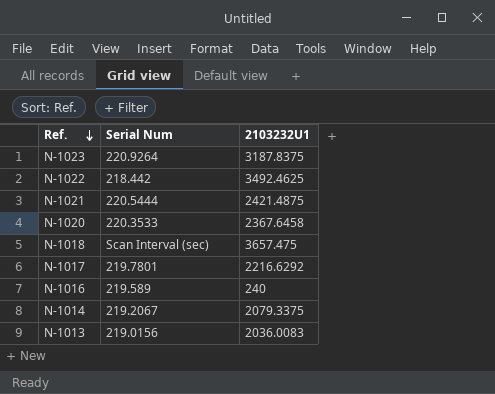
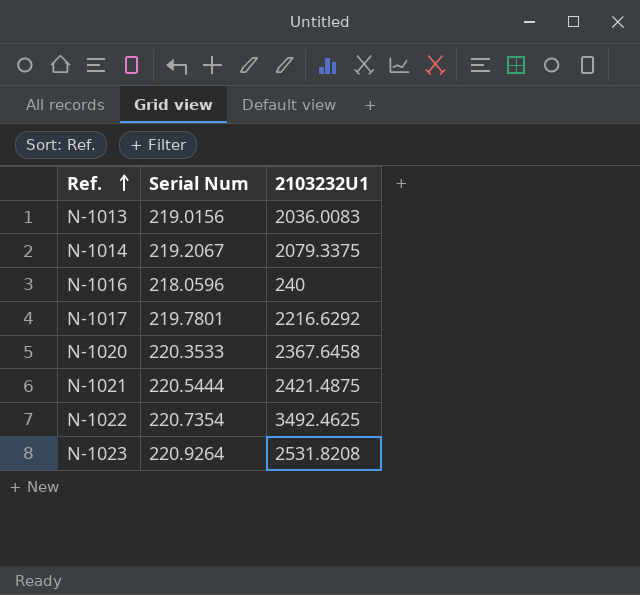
row order: Ref. descending -> Ref. ascending
row N-1018: Scan Interval (sec) | 3657.475 -> none
N-1016 | Serial Num: 219.589 -> 218.0596
N-1022 | Serial Num: 218.442 -> 220.7354
N-1023 | 2103232U1: 3187.8375 -> 2531.8208

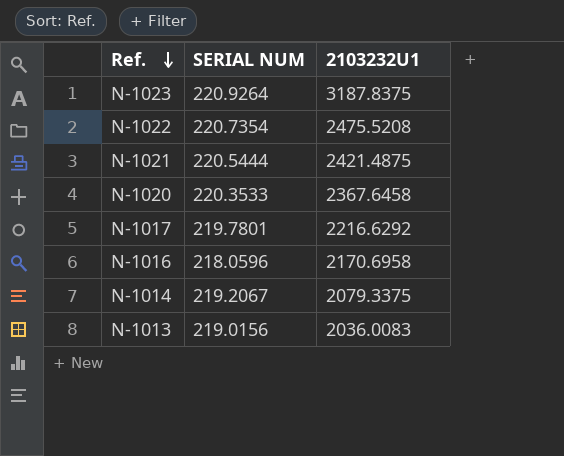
row order: Ref. ascending -> Ref. descending
column name: Serial Num -> SERIAL NUM
N-1023 | 2103232U1: 2531.8208 -> 3187.8375
N-1022 | 2103232U1: 3492.4625 -> 2475.5208
N-1016 | 2103232U1: 240 -> 2170.6958

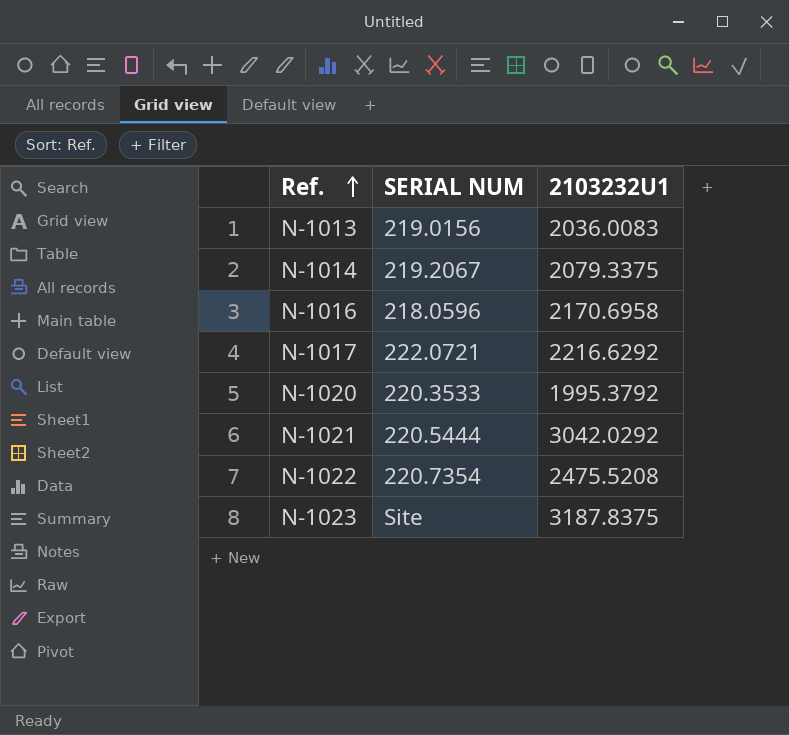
row order: Ref. descending -> Ref. ascending
N-1017 | SERIAL NUM: 219.7801 -> 222.0721
N-1020 | 2103232U1: 2367.6458 -> 1995.3792
N-1021 | 2103232U1: 2421.4875 -> 3042.0292
N-1023 | SERIAL NUM: 220.9264 -> Site

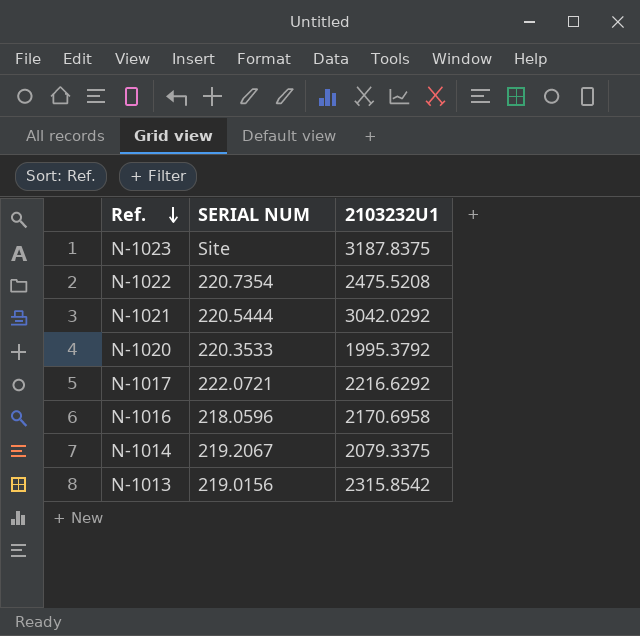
row order: Ref. ascending -> Ref. descending
N-1013 | 2103232U1: 2036.0083 -> 2315.8542

